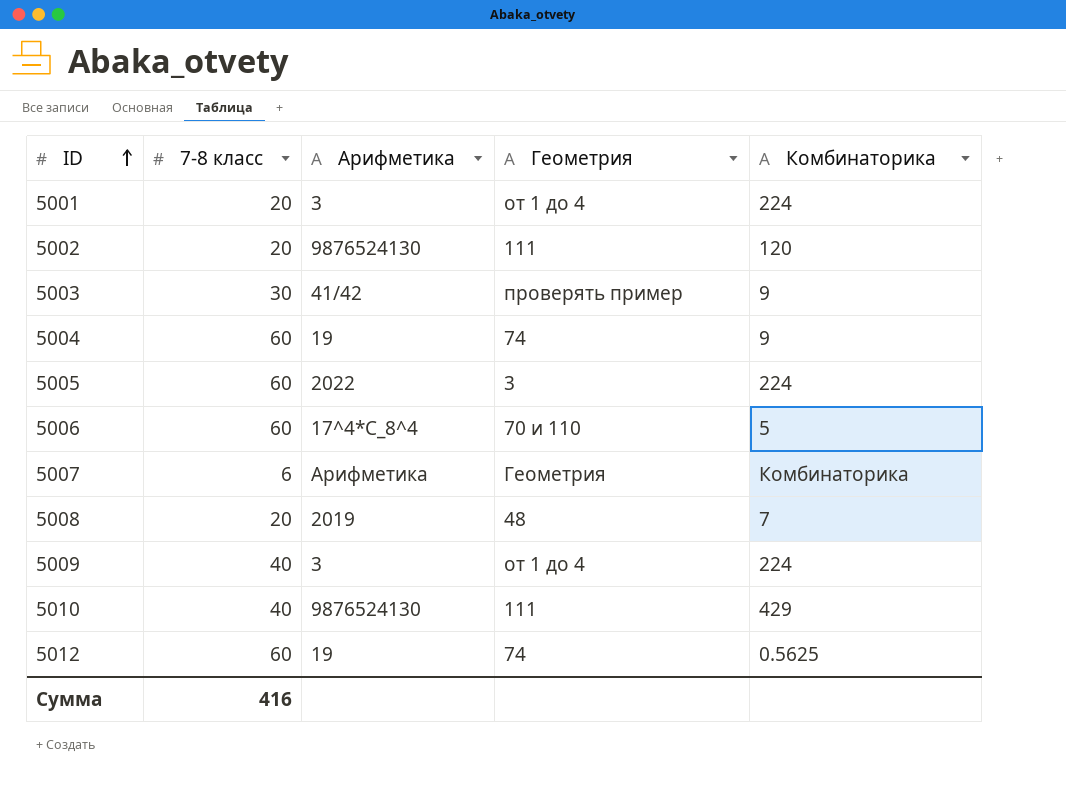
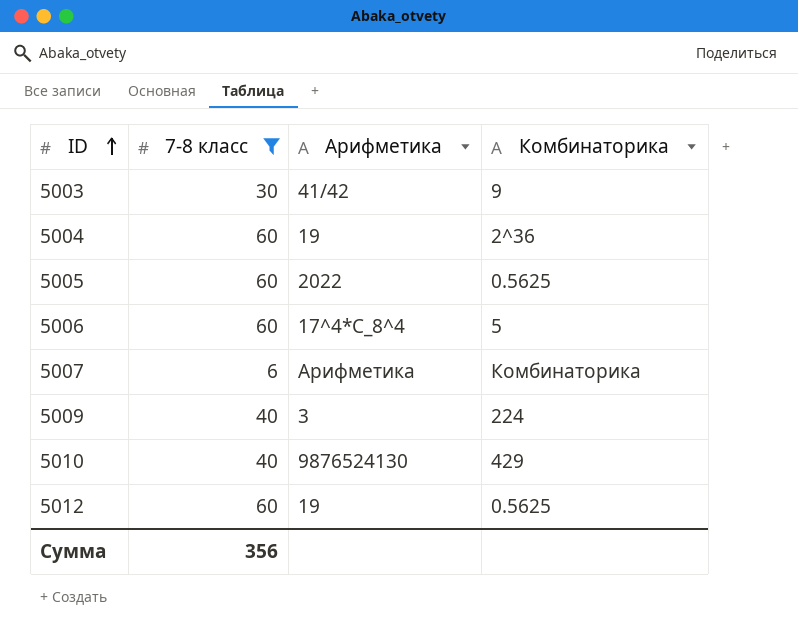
filter: none -> 7-8 класс != 20
column Геометрия | position: 4 -> none
5004 | Комбинаторика: 9 -> 2^36
5005 | Комбинаторика: 224 -> 0.5625
Сумма | 7-8 класс: 416 -> 356

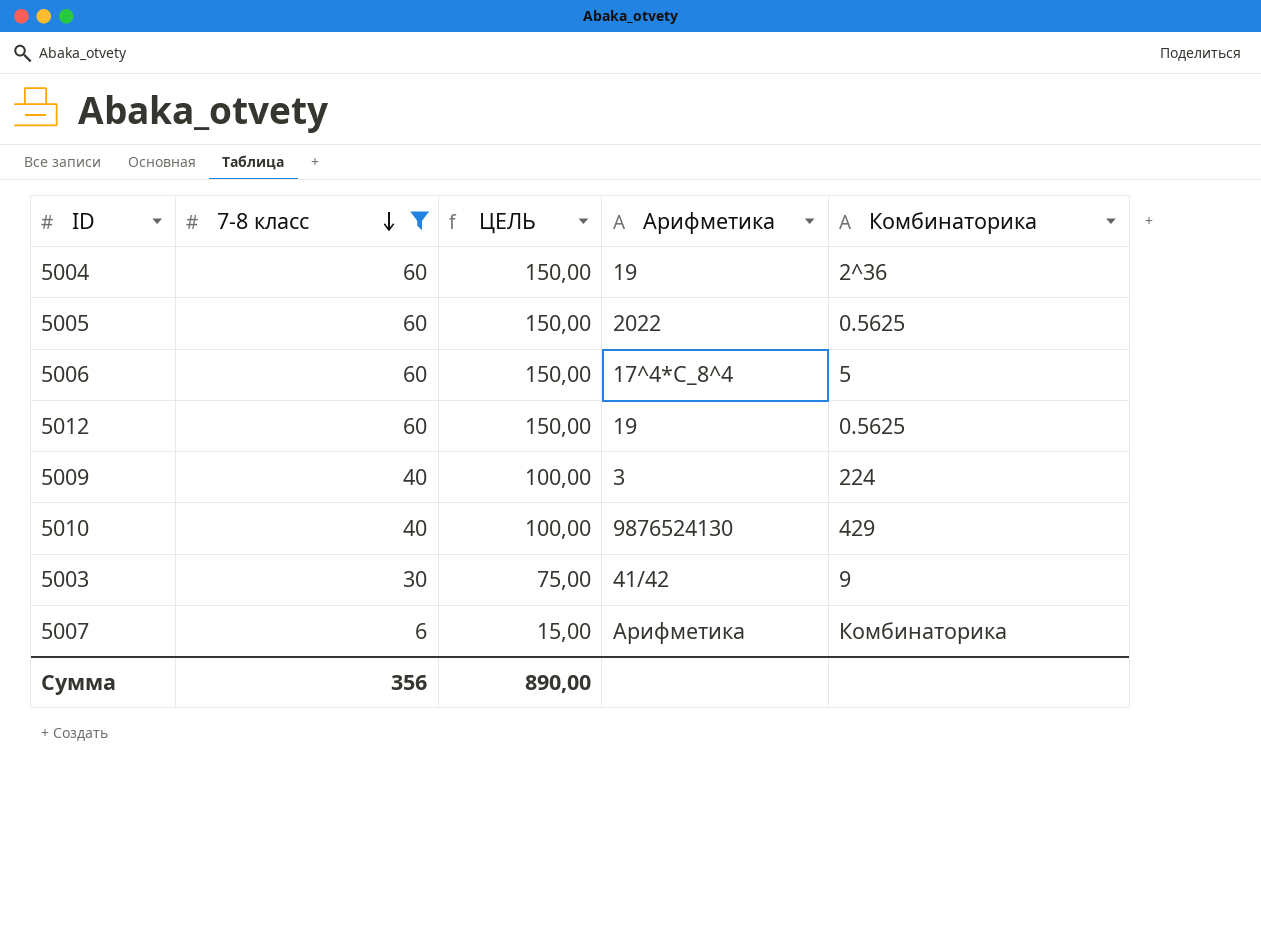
row order: ID ascending -> 7-8 класс descending
column ЦЕЛЬ | formula: none -> [7-8 класс] * 2,5

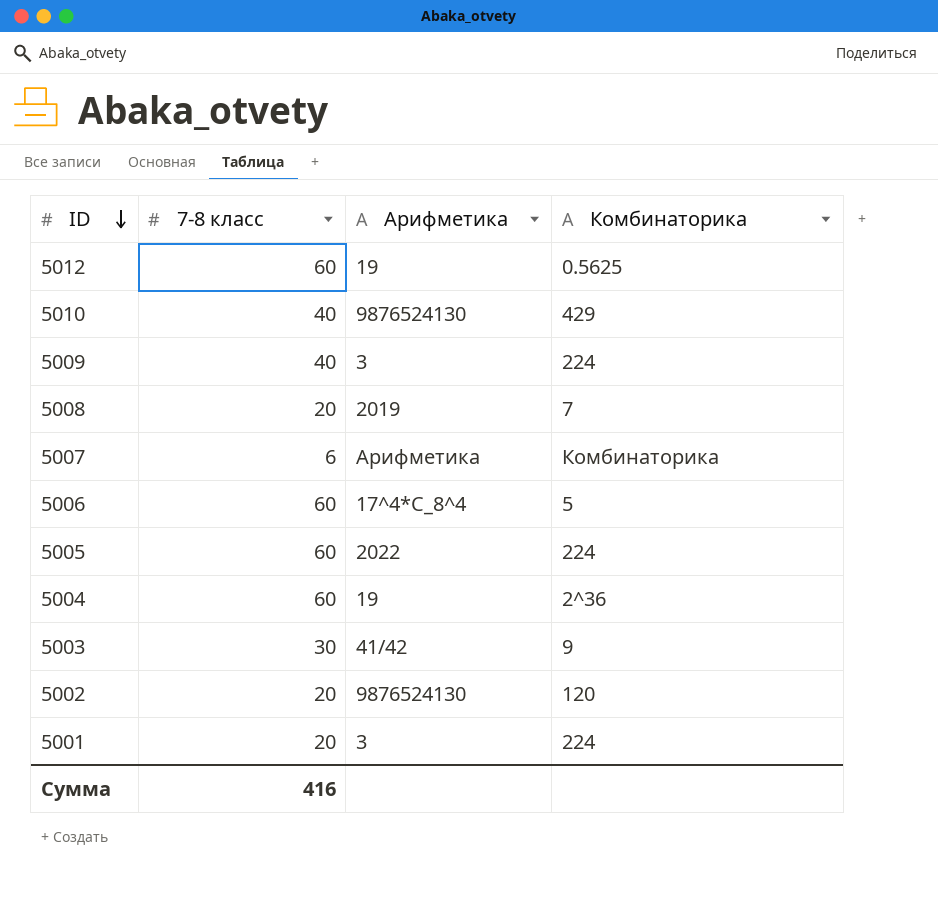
filter: 7-8 класс != 20 -> none
row order: 7-8 класс descending -> ID descending
column ЦЕЛЬ | formula: [7-8 класс] * 2,5 -> none
5005 | Комбинаторика: 0.5625 -> 224
Сумма | 7-8 класс: 356 -> 416

